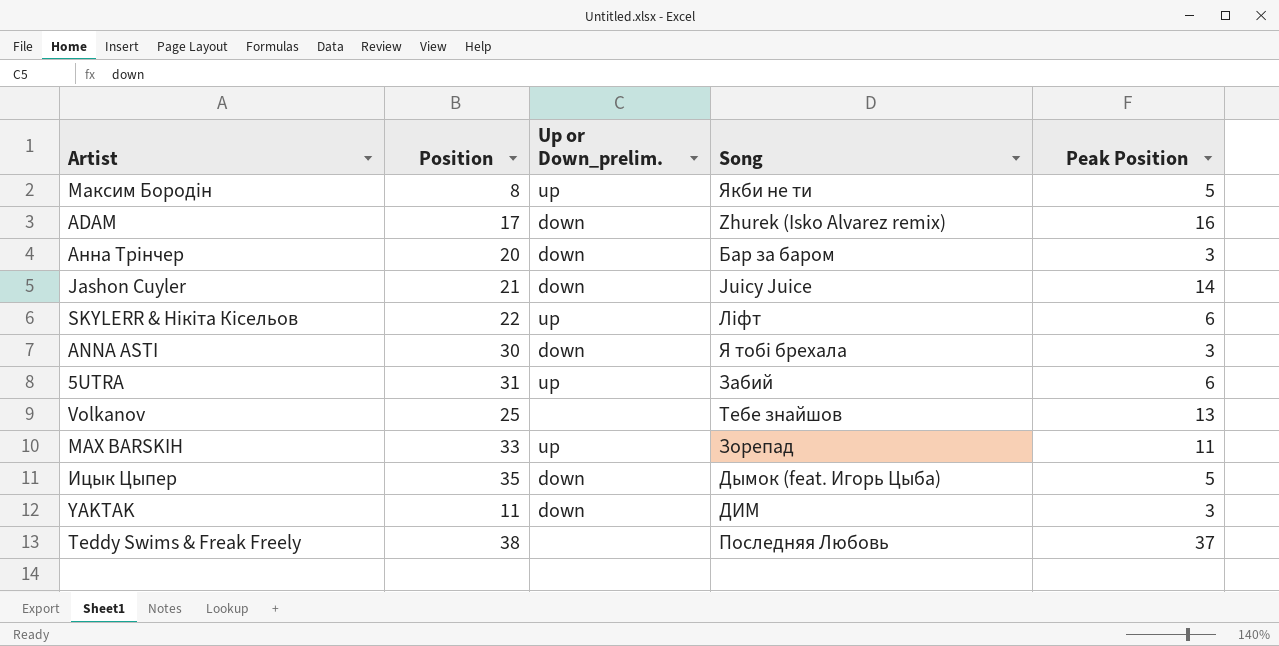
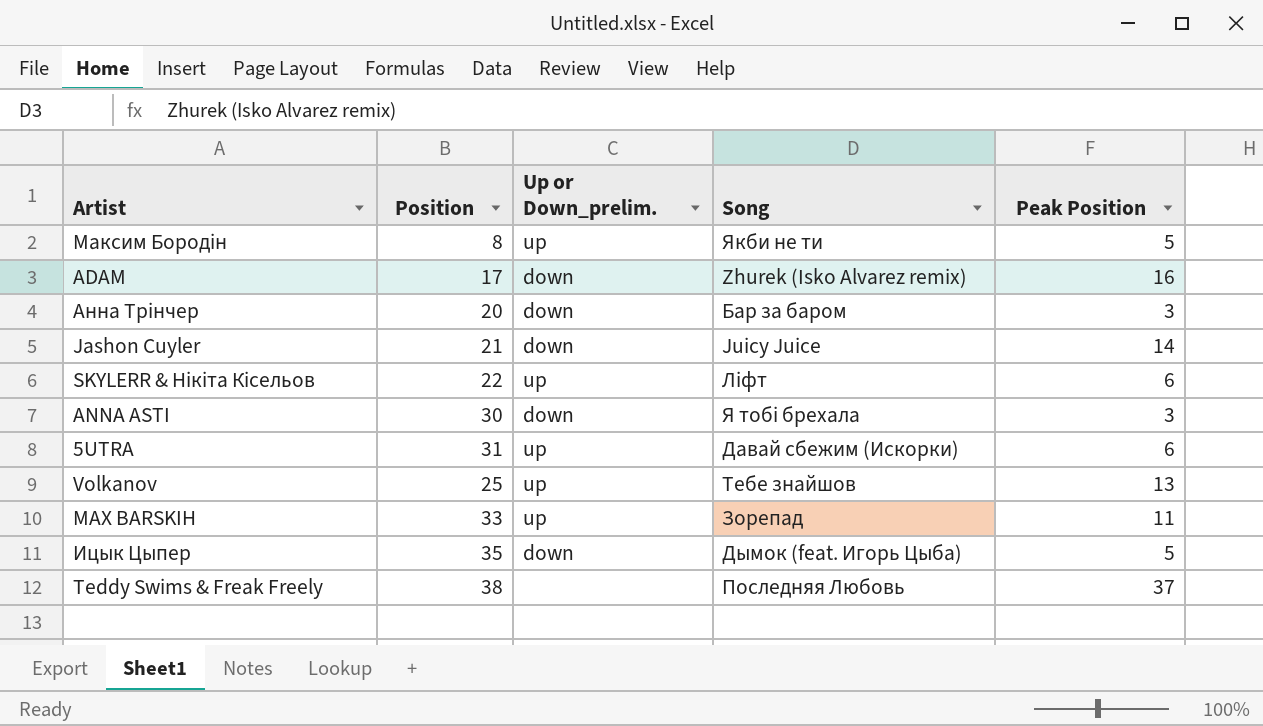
row YAKTAK: 11 | down | ДИМ | 3 -> none
5UTRA | Song: Забий -> Давай сбежим (Искорки)
Volkanov | Up or Down_prelim.: none -> up

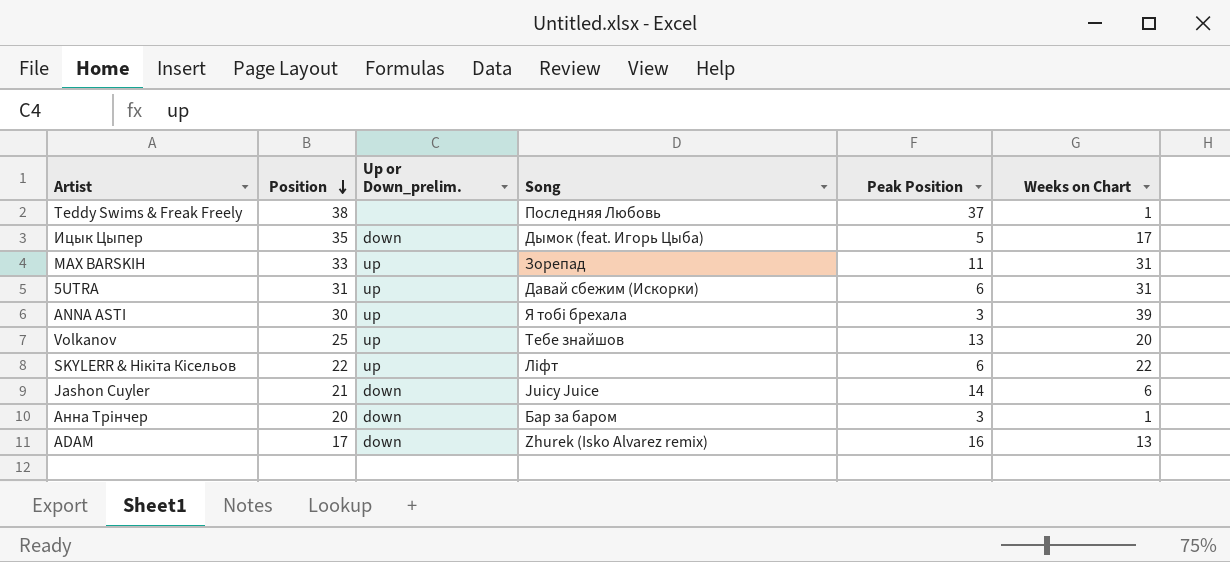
row order: none -> Position descending
column Weeks on Chart | position: none -> 6
row Максим Бородін: 8 | up | Якби не ти | 5 -> none
ANNA ASTI | Up or Down_prelim.: down -> up

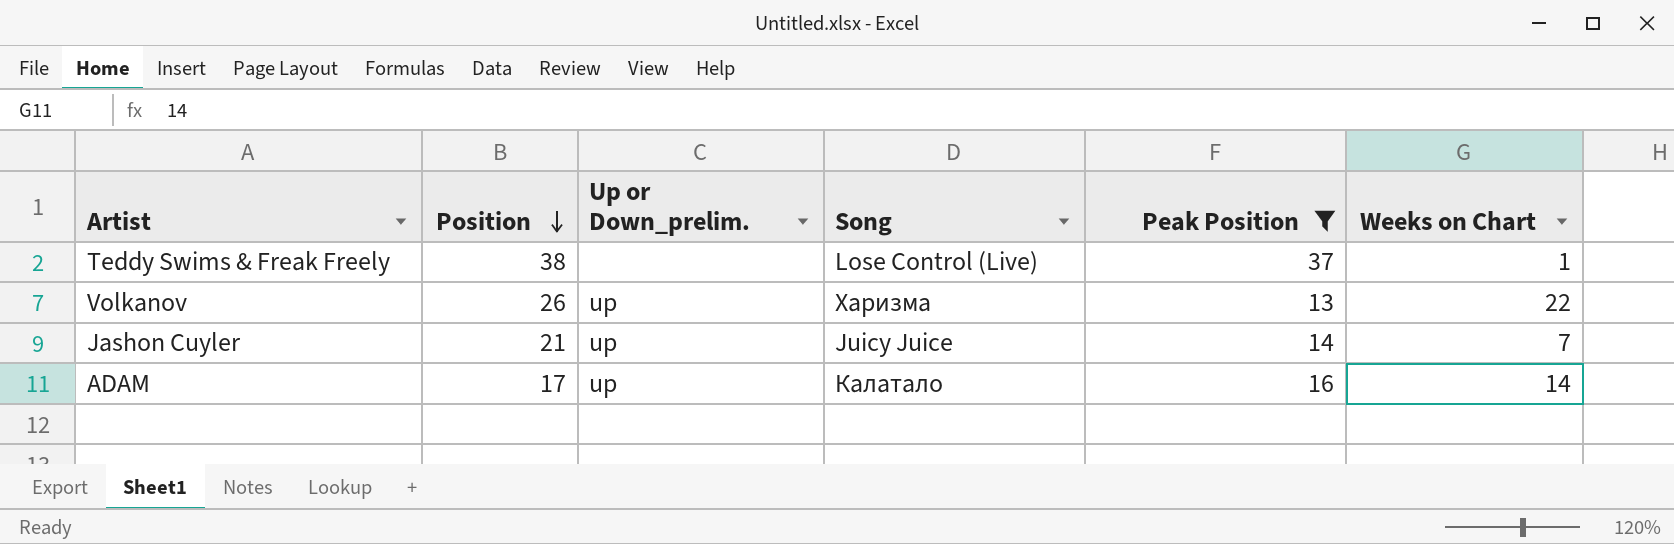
filter: none -> Peak Position >= 13
Teddy Swims & Freak Freely | Song: Последняя Любовь -> Lose Control (Live)
Volkanov | Position: 25 -> 26
Volkanov | Song: Тебе знайшов -> Харизма
Volkanov | Weeks on Chart: 20 -> 22
Jashon Cuyler | Up or Down_prelim.: down -> up
Jashon Cuyler | Weeks on Chart: 6 -> 7
ADAM | Up or Down_prelim.: down -> up
ADAM | Song: Zhurek (Isko Alvarez remix) -> Калатало
ADAM | Weeks on Chart: 13 -> 14

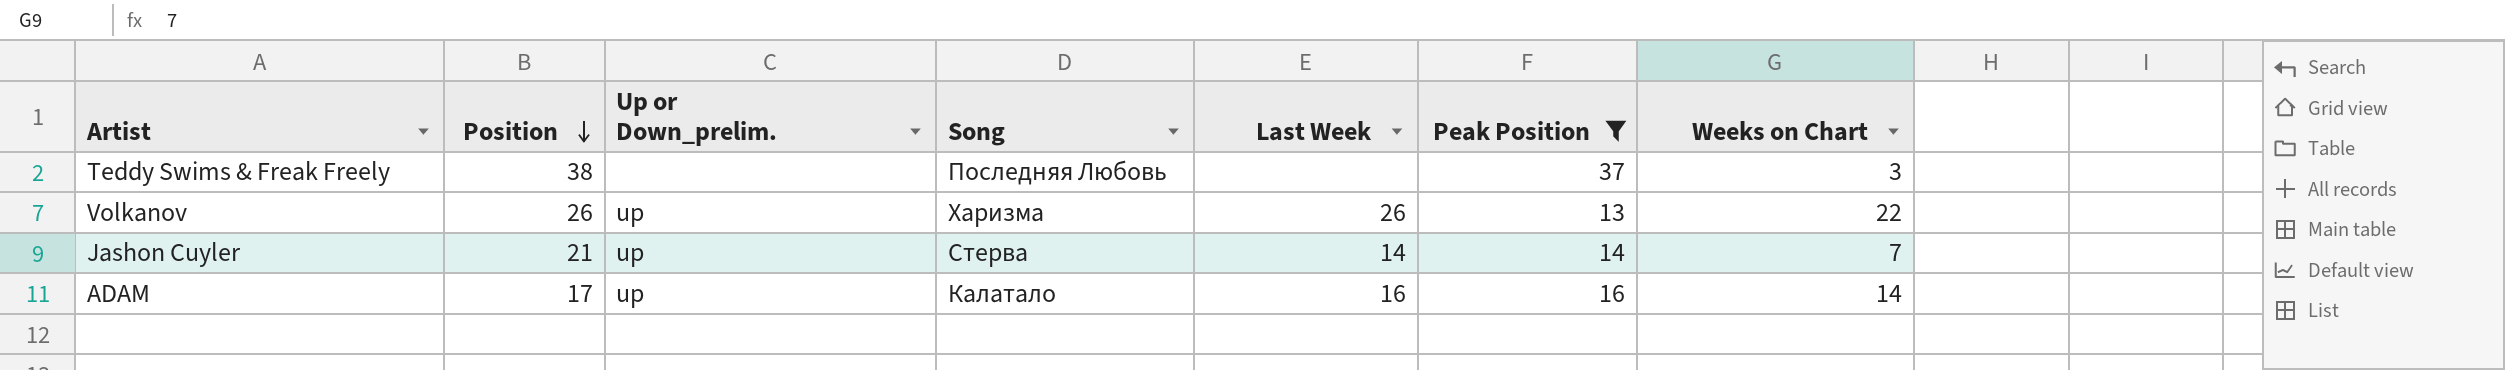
column Last Week | position: none -> 5
Teddy Swims & Freak Freely | Song: Lose Control (Live) -> Последняя Любовь
Teddy Swims & Freak Freely | Weeks on Chart: 1 -> 3
Jashon Cuyler | Song: Juicy Juice -> Стерва

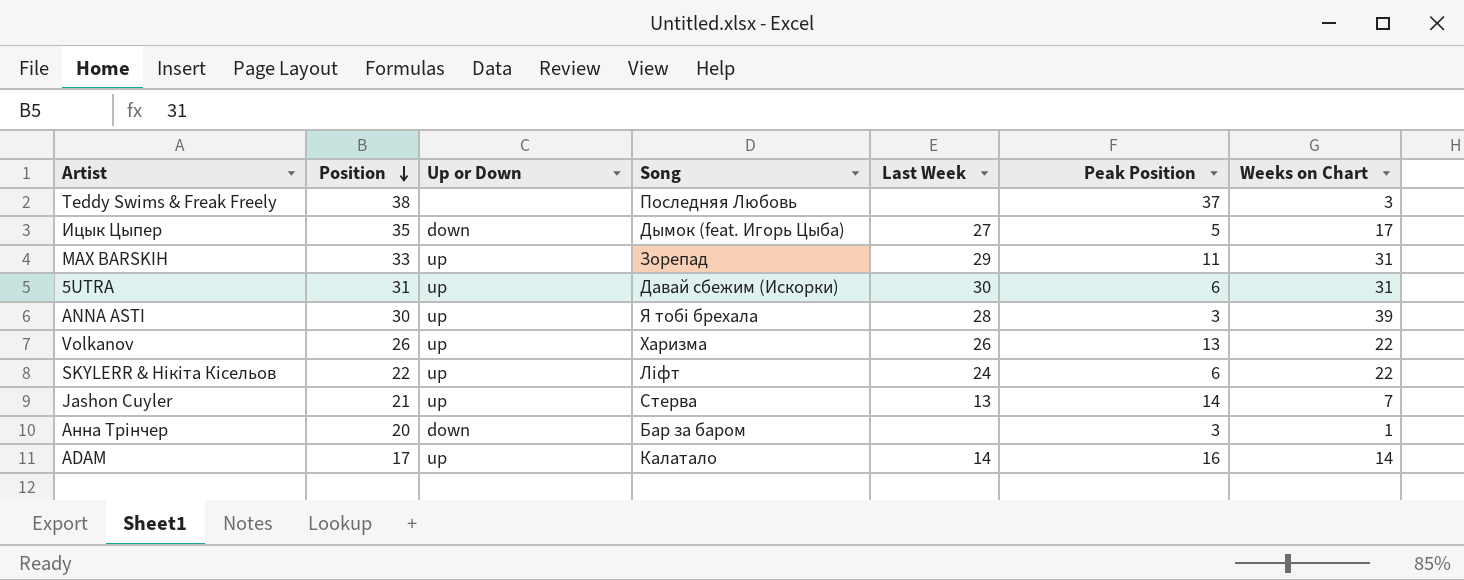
filter: Peak Position >= 13 -> none
column name: Up or Down_prelim. -> Up or Down
Jashon Cuyler | Last Week: 14 -> 13
ADAM | Last Week: 16 -> 14

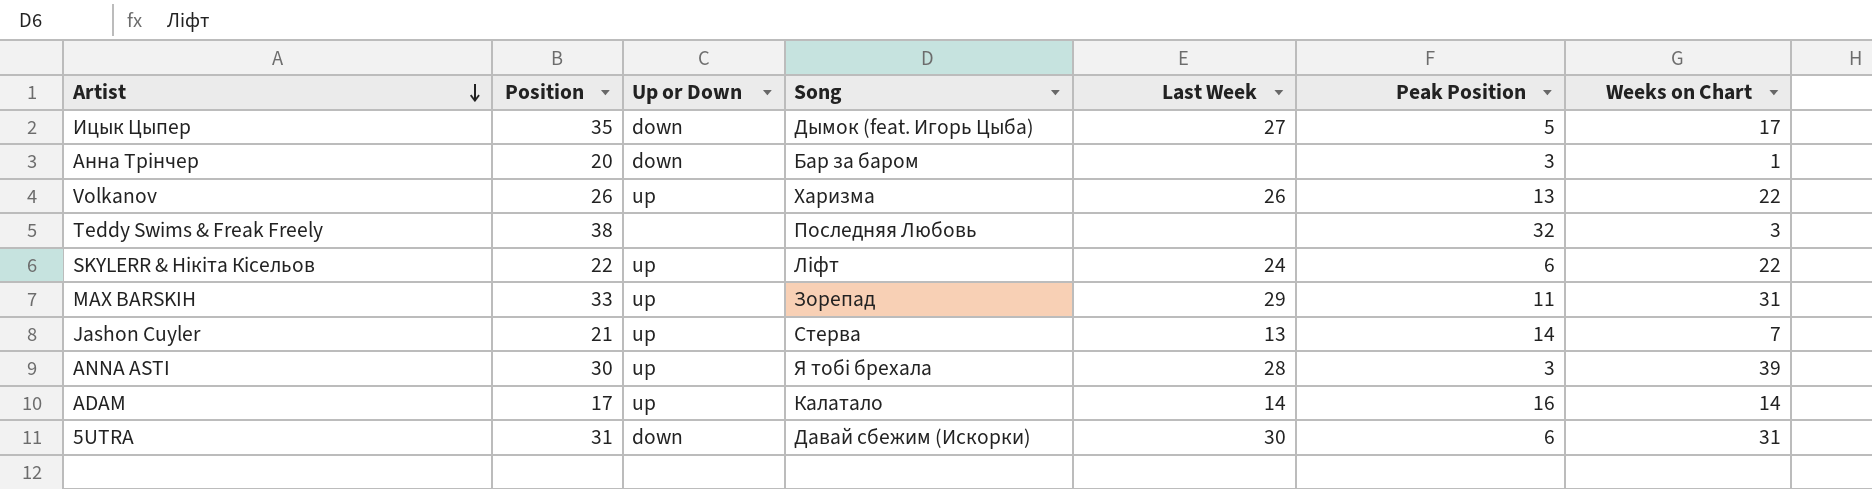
row order: Position descending -> Artist descending
Teddy Swims & Freak Freely | Peak Position: 37 -> 32
5UTRA | Up or Down: up -> down

